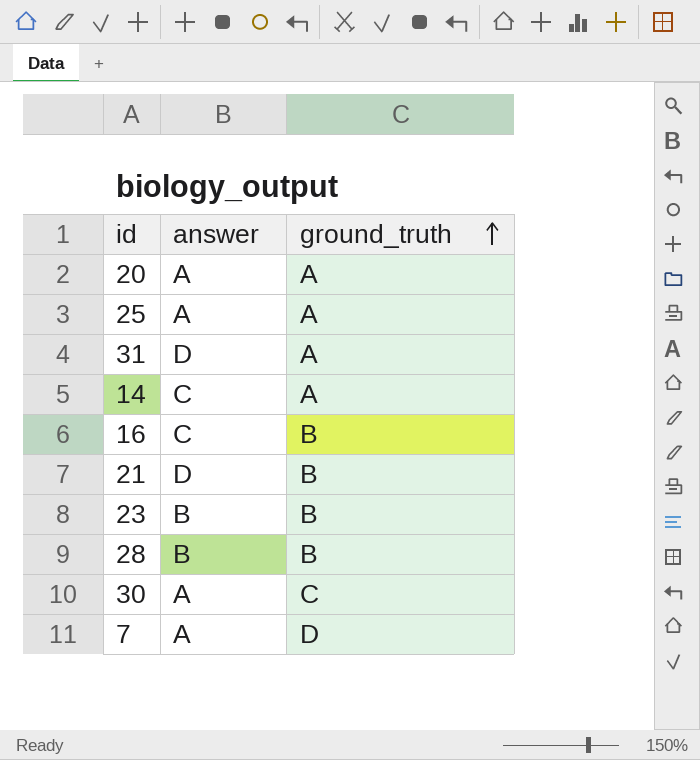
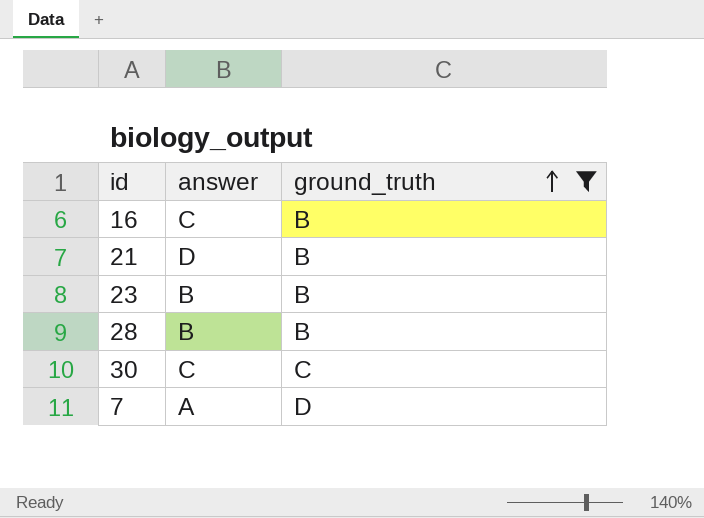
filter: none -> ground_truth != A
30 | answer: A -> C

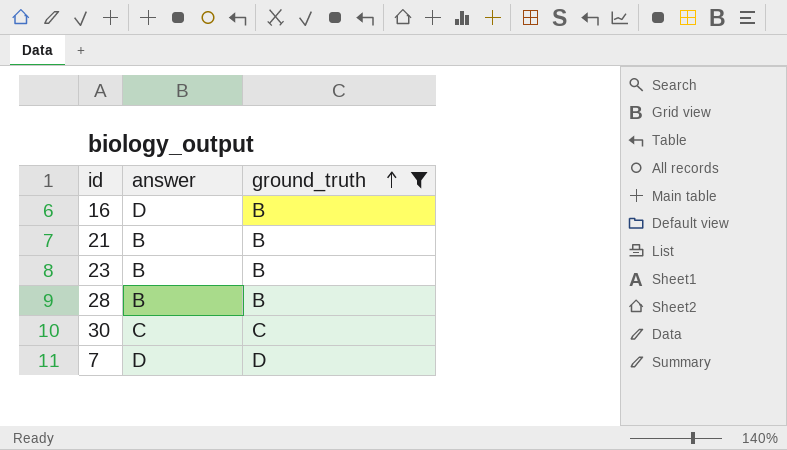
16 | answer: C -> D
21 | answer: D -> B
7 | answer: A -> D

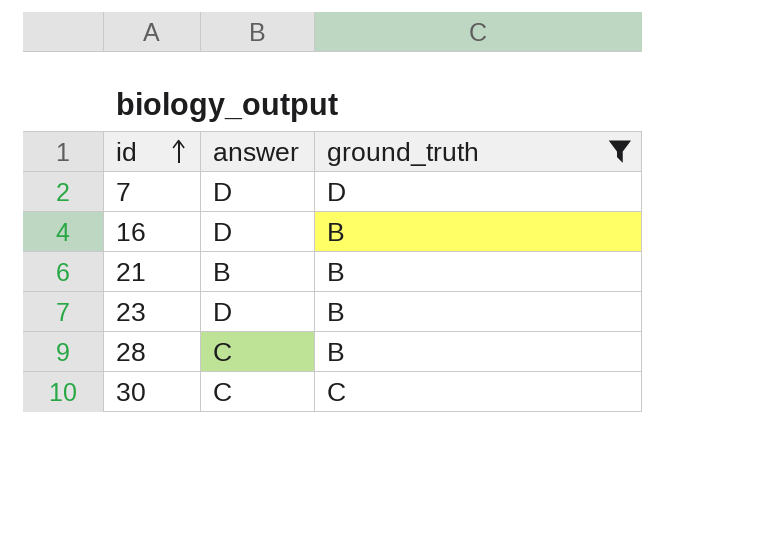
row order: ground_truth ascending -> id ascending
23 | answer: B -> D
28 | answer: B -> C

